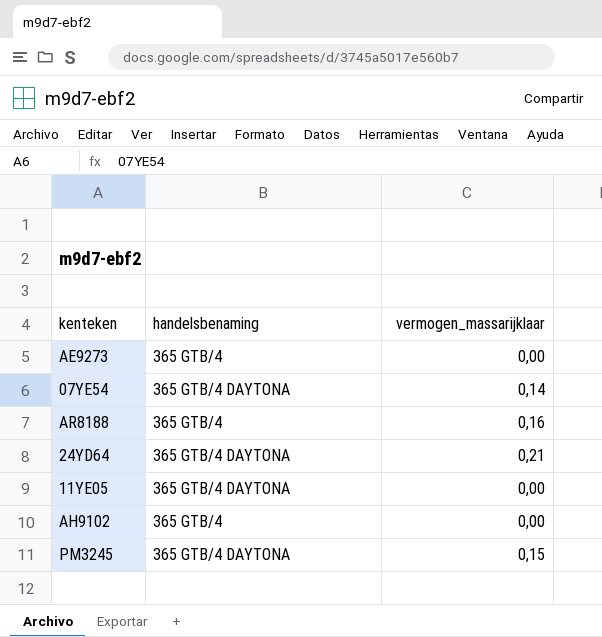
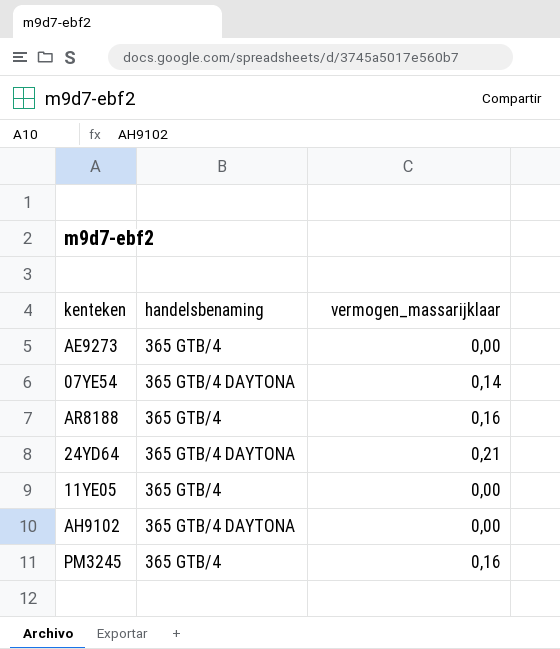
11YE05 | handelsbenaming: 365 GTB/4 DAYTONA -> 365 GTB/4
AH9102 | handelsbenaming: 365 GTB/4 -> 365 GTB/4 DAYTONA
PM3245 | handelsbenaming: 365 GTB/4 DAYTONA -> 365 GTB/4
PM3245 | vermogen_massarijklaar: 0,15 -> 0,16

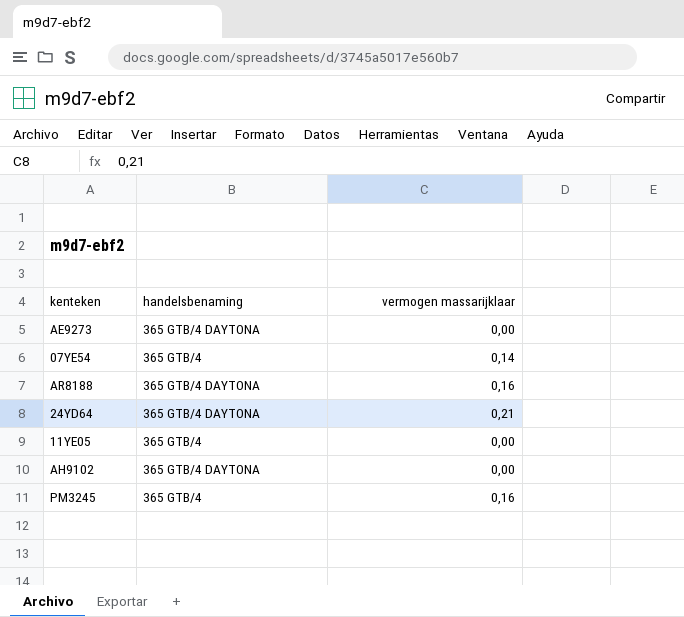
column name: vermogen_massarijklaar -> vermogen massarijklaar
AE9273 | handelsbenaming: 365 GTB/4 -> 365 GTB/4 DAYTONA
07YE54 | handelsbenaming: 365 GTB/4 DAYTONA -> 365 GTB/4
AR8188 | handelsbenaming: 365 GTB/4 -> 365 GTB/4 DAYTONA

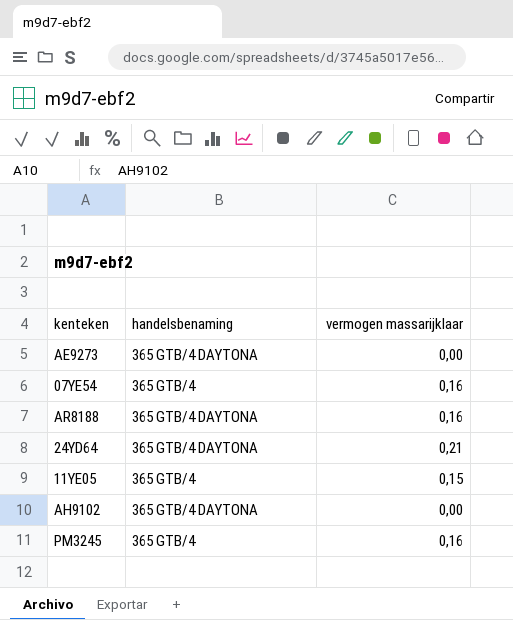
07YE54 | vermogen massarijklaar: 0,14 -> 0,16
11YE05 | vermogen massarijklaar: 0,00 -> 0,15

